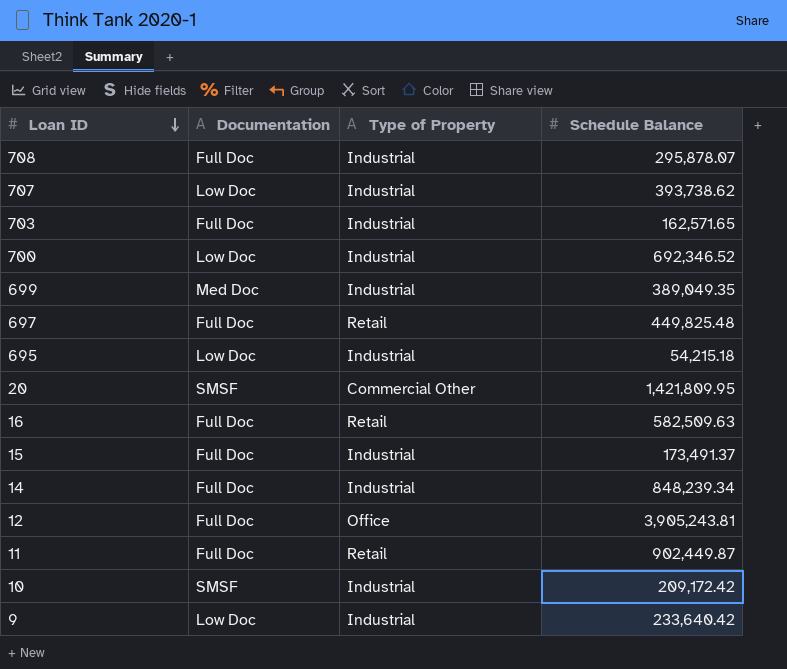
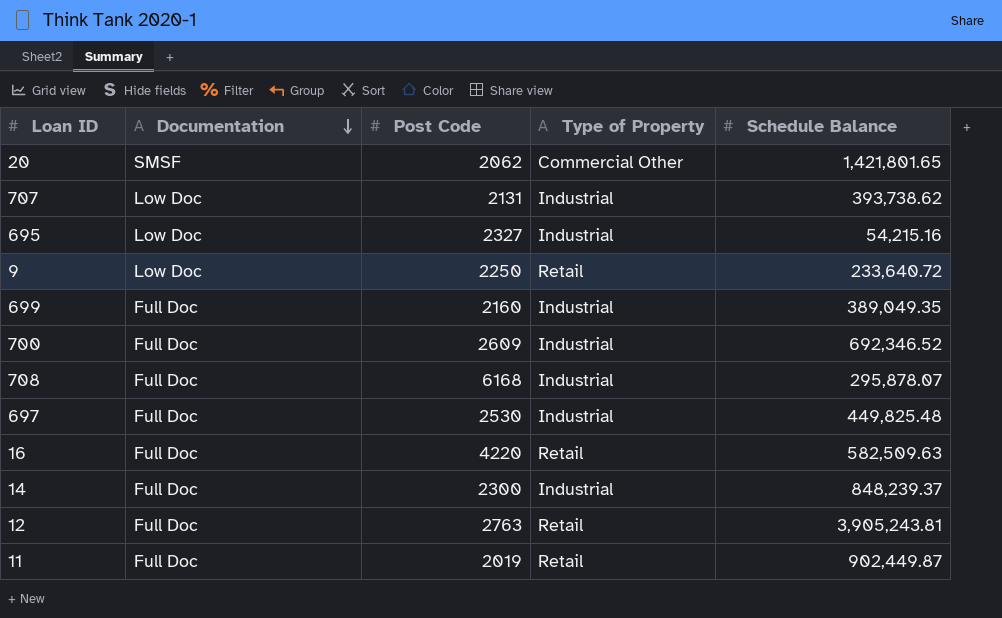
row order: Loan ID descending -> Documentation descending
column Post Code | position: none -> 3
row 703: Full Doc | Industrial | 162,571.65 -> none
row 15: Full Doc | Industrial | 173,491.37 -> none
row 10: SMSF | Industrial | 209,172.42 -> none
20 | Schedule Balance: 1,421,809.95 -> 1,421,801.65
695 | Schedule Balance: 54,215.18 -> 54,215.16
9 | Type of Property: Industrial -> Retail
9 | Schedule Balance: 233,640.42 -> 233,640.72
699 | Documentation: Med Doc -> Full Doc
700 | Documentation: Low Doc -> Full Doc
697 | Type of Property: Retail -> Industrial
14 | Schedule Balance: 848,239.34 -> 848,239.37
12 | Type of Property: Office -> Retail

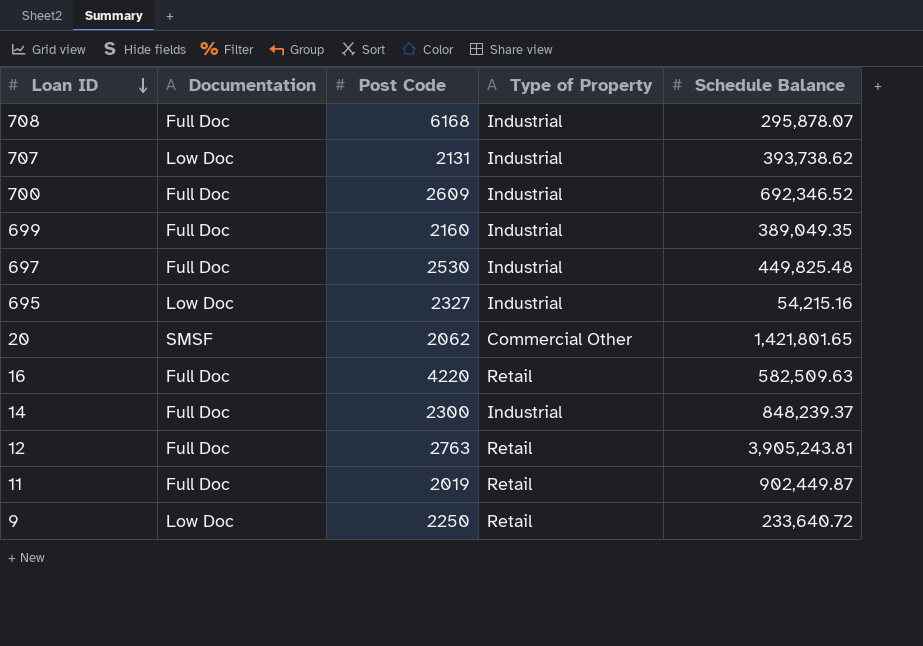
row order: Documentation descending -> Loan ID descending

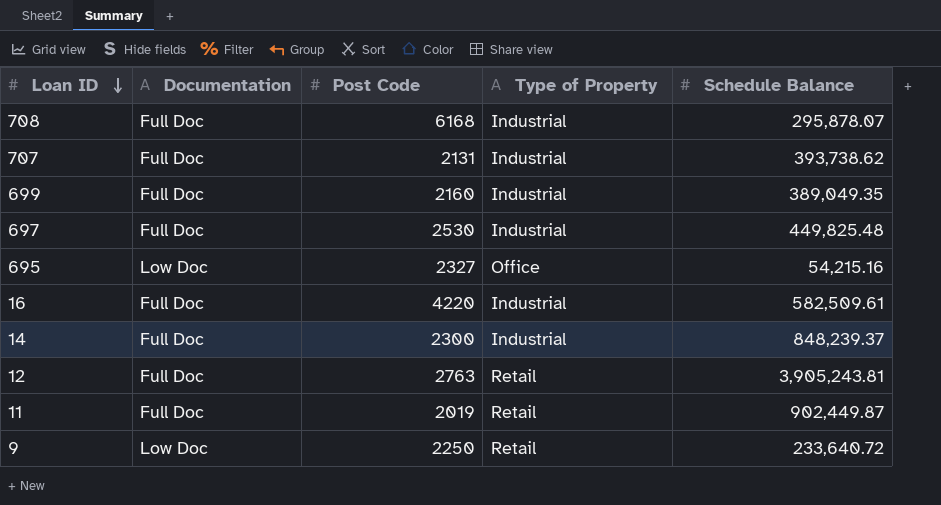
row 700: Full Doc | 2609 | Industrial | 692,346.52 -> none
row 20: SMSF | 2062 | Commercial Other | 1,421,801.65 -> none
707 | Documentation: Low Doc -> Full Doc
695 | Type of Property: Industrial -> Office
16 | Type of Property: Retail -> Industrial
16 | Schedule Balance: 582,509.63 -> 582,509.61

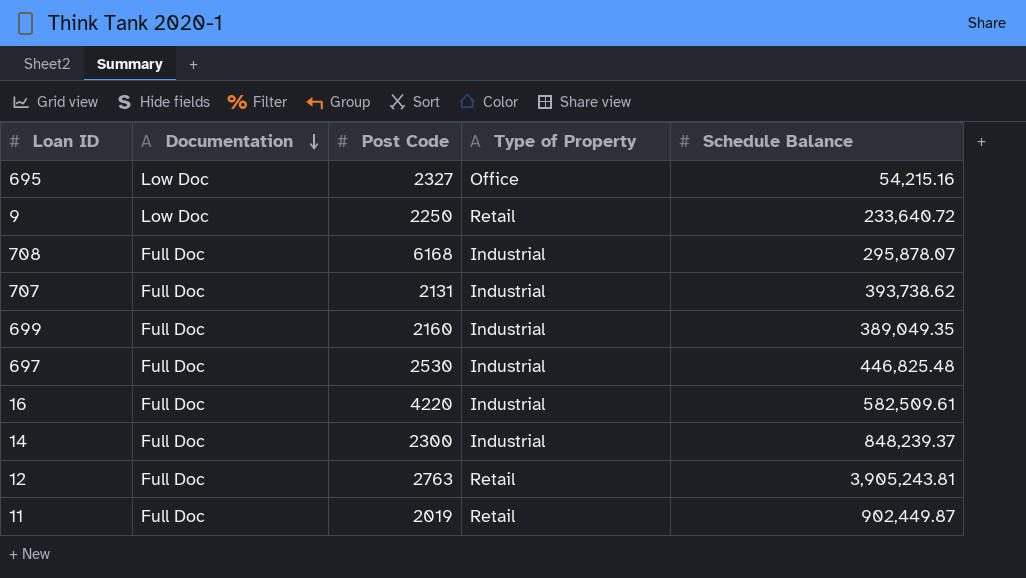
row order: Loan ID descending -> Documentation descending
697 | Schedule Balance: 449,825.48 -> 446,825.48

